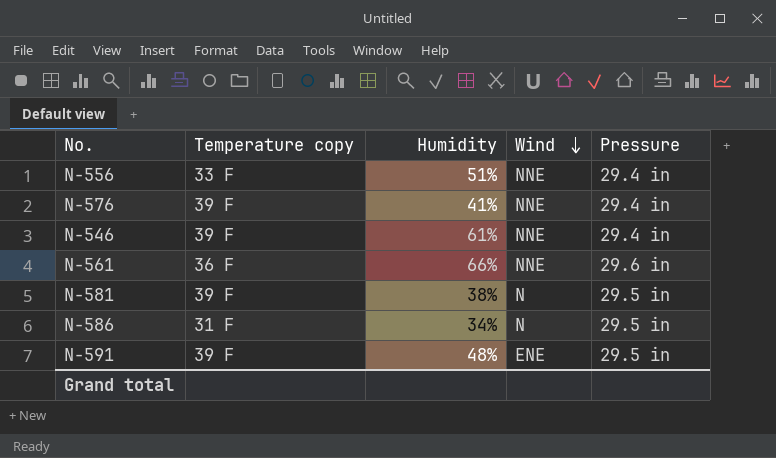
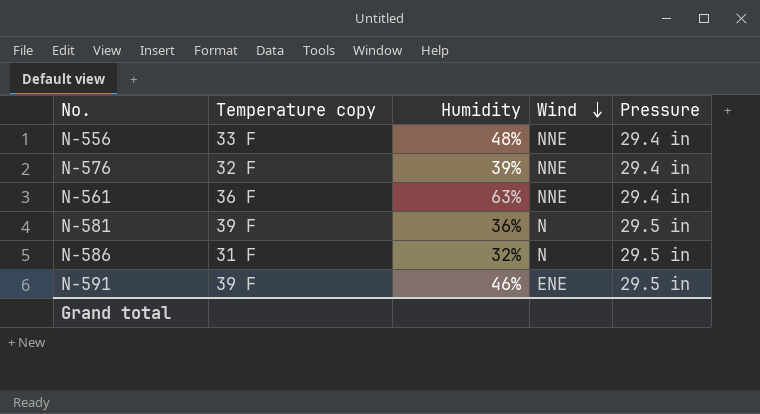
row N-546: 39 F | 61% | NNE | 29.4 in -> none
N-556 | Humidity: 51% -> 48%
N-576 | Temperature copy: 39 F -> 32 F
N-576 | Humidity: 41% -> 39%
N-561 | Humidity: 66% -> 63%
N-561 | Pressure: 29.6 in -> 29.4 in
N-581 | Humidity: 38% -> 36%
N-586 | Humidity: 34% -> 32%
N-591 | Humidity: 48% -> 46%

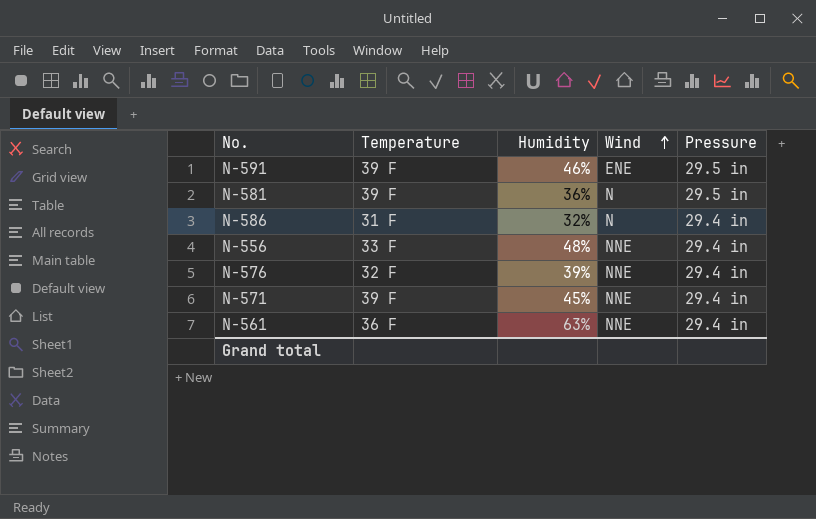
row order: Wind descending -> Wind ascending
column name: Temperature copy -> Temperature
N-586 | Pressure: 29.5 in -> 29.4 in
row N-571: none -> 39 F | 45% | NNE | 29.4 in

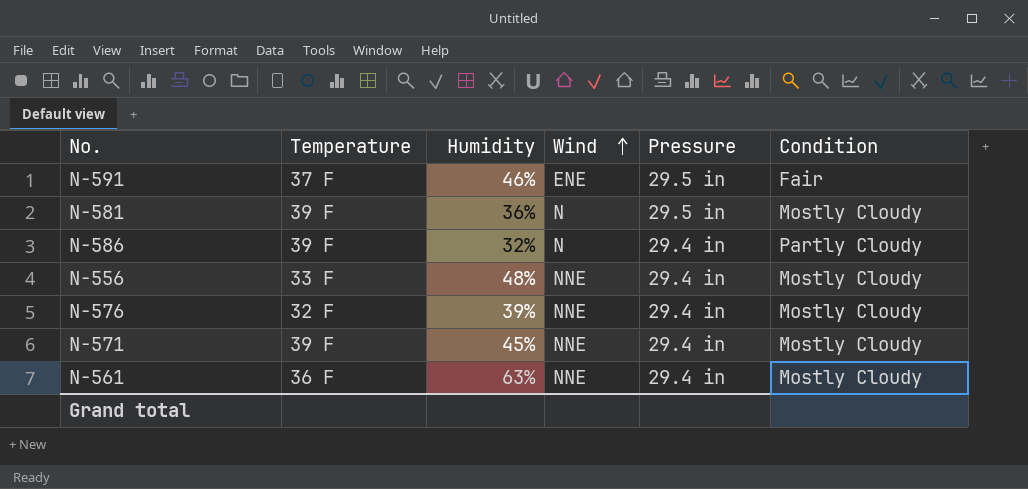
column Condition | position: none -> 6
N-591 | Temperature: 39 F -> 37 F
N-586 | Temperature: 31 F -> 39 F

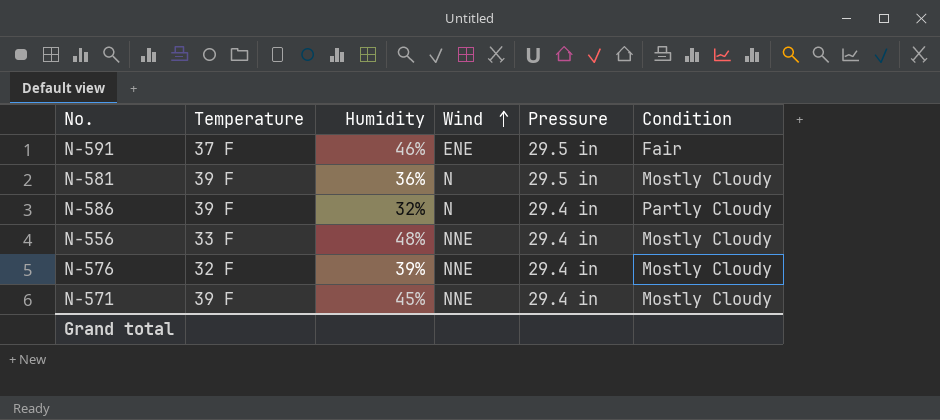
row N-561: 36 F | 63% | NNE | 29.4 in | Mostly Cloudy -> none

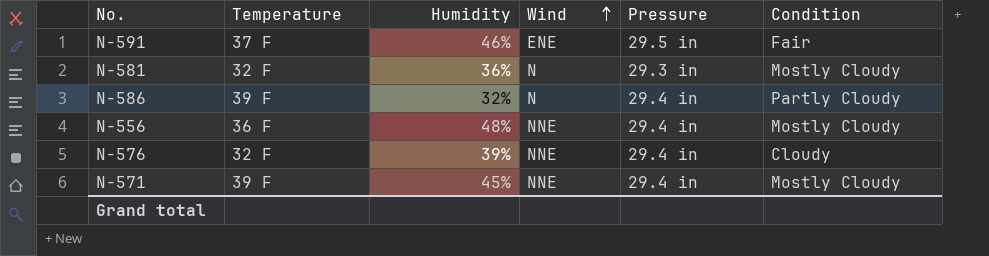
N-581 | Temperature: 39 F -> 32 F
N-581 | Pressure: 29.5 in -> 29.3 in
N-556 | Temperature: 33 F -> 36 F
N-576 | Condition: Mostly Cloudy -> Cloudy

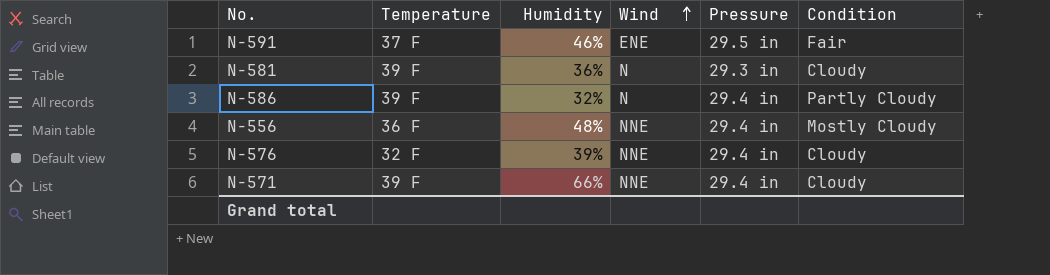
N-581 | Temperature: 32 F -> 39 F
N-581 | Condition: Mostly Cloudy -> Cloudy
N-571 | Humidity: 45% -> 66%
N-571 | Condition: Mostly Cloudy -> Cloudy

